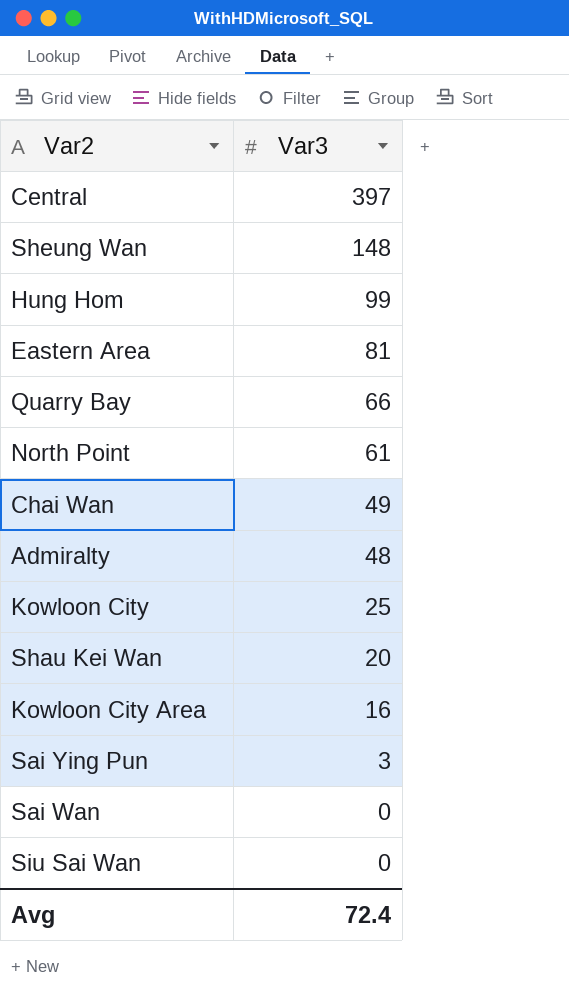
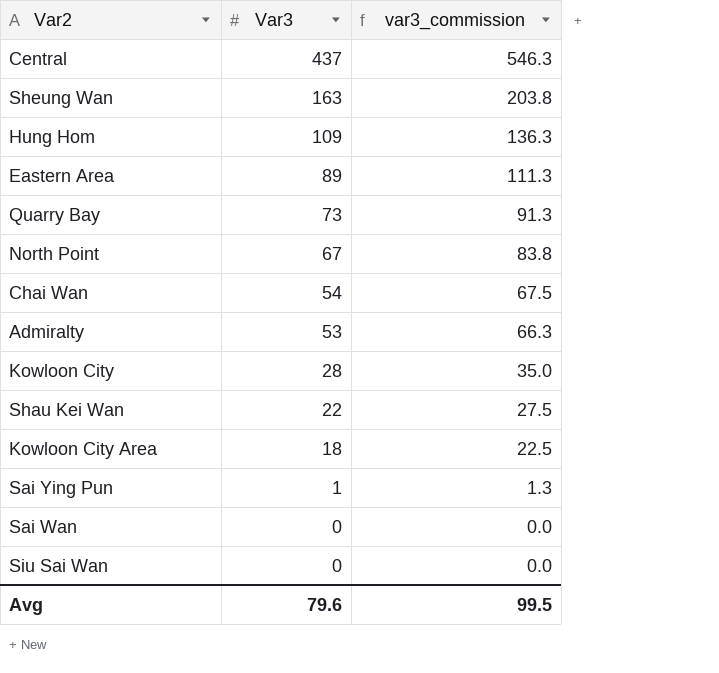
column var3_commission | formula: none -> [Var3] * 1.25
Central | Var3: 397 -> 437
Sheung Wan | Var3: 148 -> 163
Hung Hom | Var3: 99 -> 109
Eastern Area | Var3: 81 -> 89
Quarry Bay | Var3: 66 -> 73
North Point | Var3: 61 -> 67
Chai Wan | Var3: 49 -> 54
Admiralty | Var3: 48 -> 53
Kowloon City | Var3: 25 -> 28
Shau Kei Wan | Var3: 20 -> 22
Kowloon City Area | Var3: 16 -> 18
Sai Ying Pun | Var3: 3 -> 1
Avg | Var3: 72.4 -> 79.6

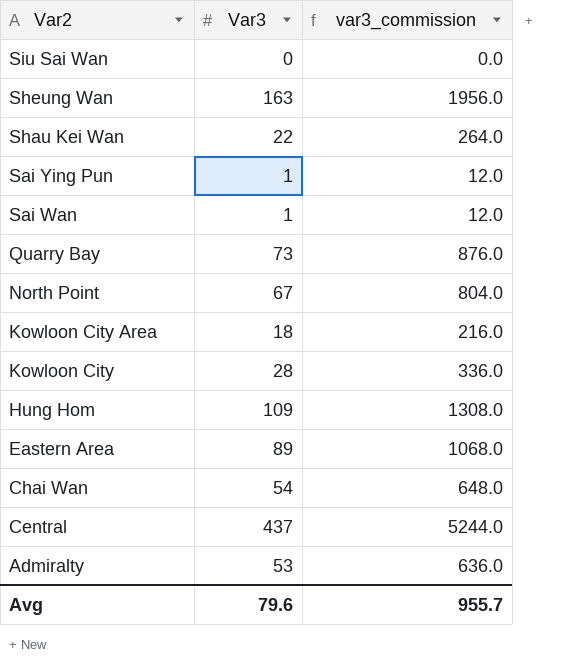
row order: Var3 descending -> Var2 descending
column var3_commission | formula: [Var3] * 1.25 -> [Var3] * 12
Sai Wan | Var3: 0 -> 1
Avg | var3_commission: 99.5 -> 955.7

